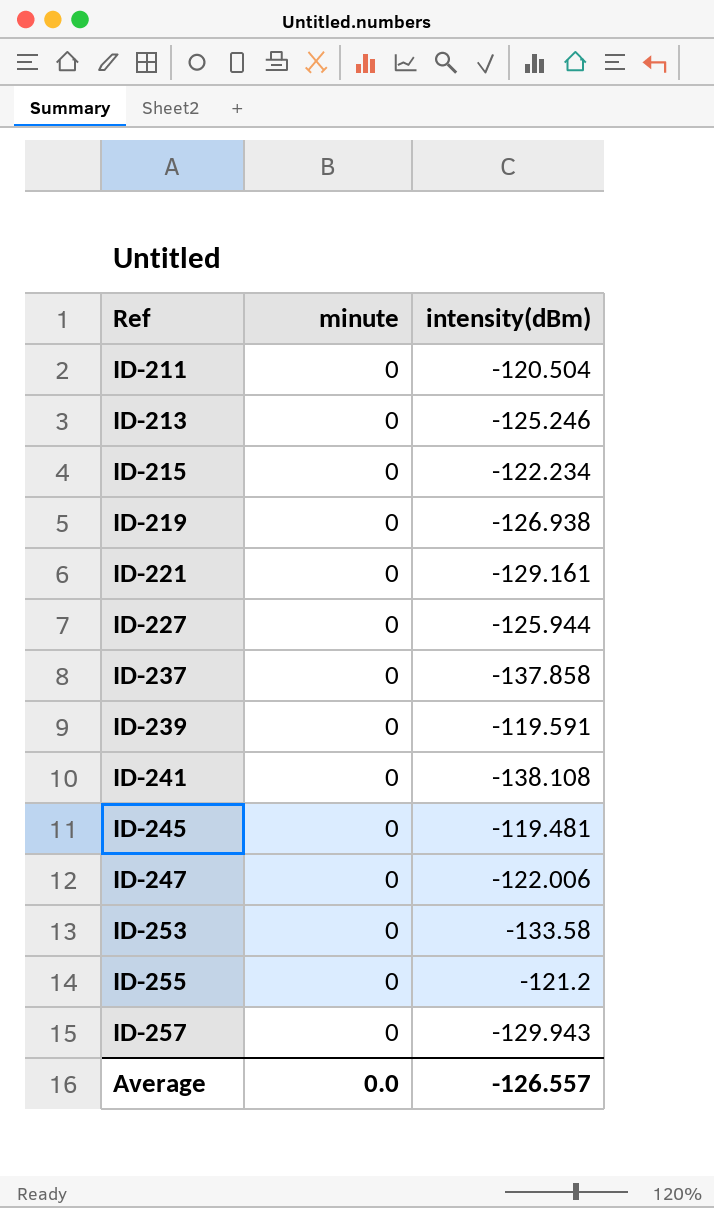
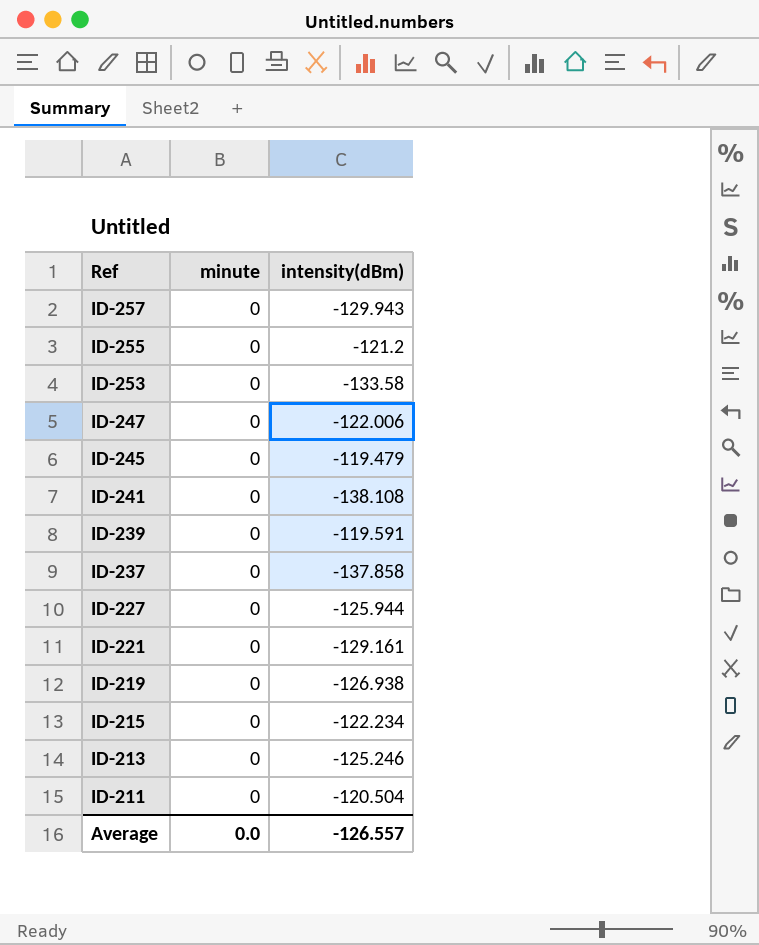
row order: Ref ascending -> Ref descending
ID-245 | intensity(dBm): -119.481 -> -119.479

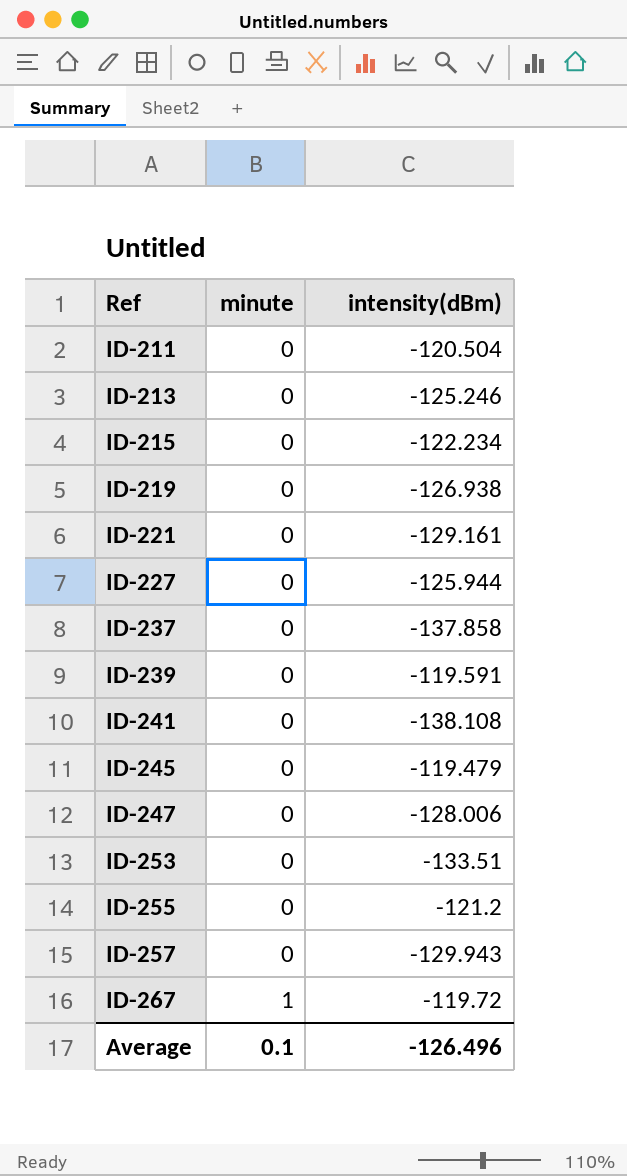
row order: Ref descending -> Ref ascending
ID-247 | intensity(dBm): -122.006 -> -128.006
ID-253 | intensity(dBm): -133.58 -> -133.51
row ID-267: none -> 1 | -119.72
Average | minute: 0.0 -> 0.1
Average | intensity(dBm): -126.557 -> -126.496

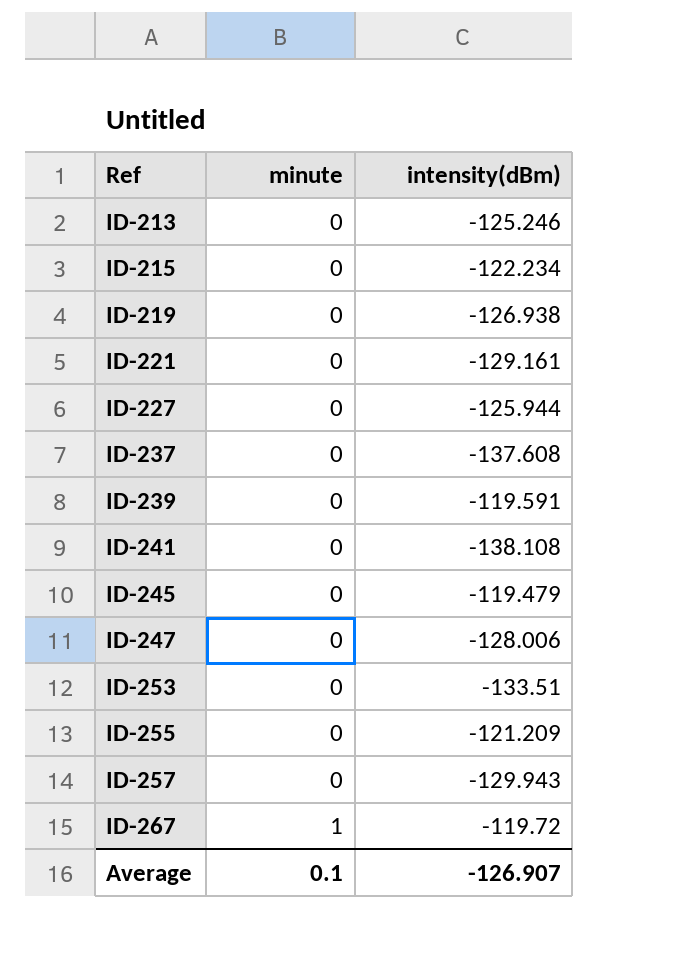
row ID-211: 0 | -120.504 -> none
ID-237 | intensity(dBm): -137.858 -> -137.608
ID-255 | intensity(dBm): -121.2 -> -121.209
Average | intensity(dBm): -126.496 -> -126.907

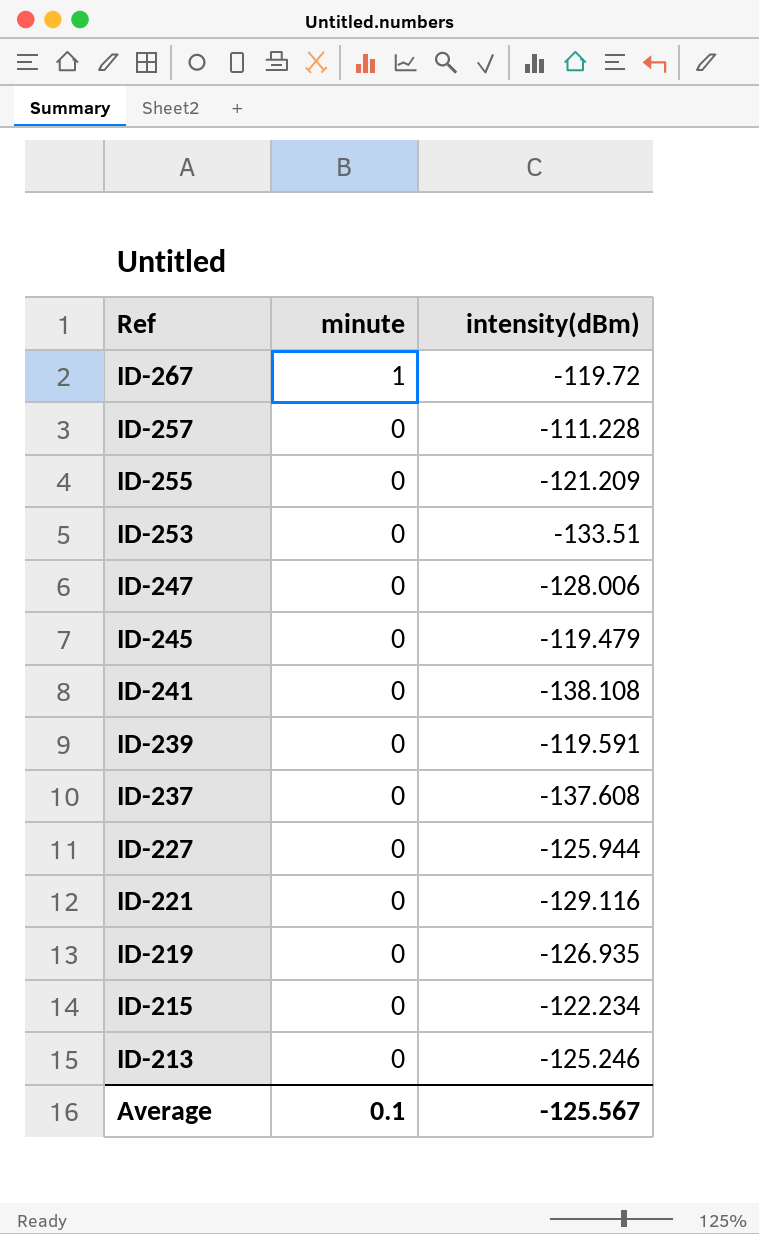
row order: Ref ascending -> Ref descending
ID-257 | intensity(dBm): -129.943 -> -111.228
ID-221 | intensity(dBm): -129.161 -> -129.116
ID-219 | intensity(dBm): -126.938 -> -126.935
Average | intensity(dBm): -126.907 -> -125.567

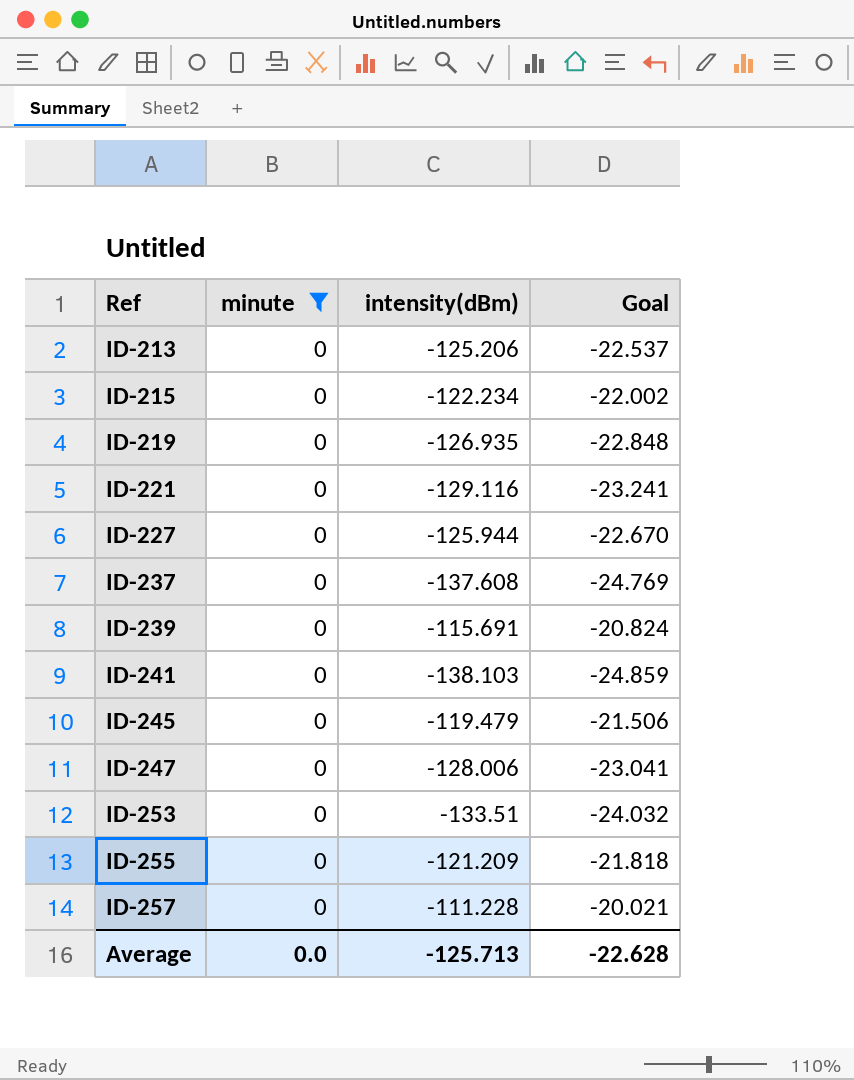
filter: none -> minute = 0
row order: Ref descending -> Ref ascending
column Goal | formula: none -> [intensity(dBm)] * 0.18
ID-213 | intensity(dBm): -125.246 -> -125.206
ID-239 | intensity(dBm): -119.591 -> -115.691
ID-241 | intensity(dBm): -138.108 -> -138.103
Average | minute: 0.1 -> 0.0
Average | intensity(dBm): -125.567 -> -125.713

